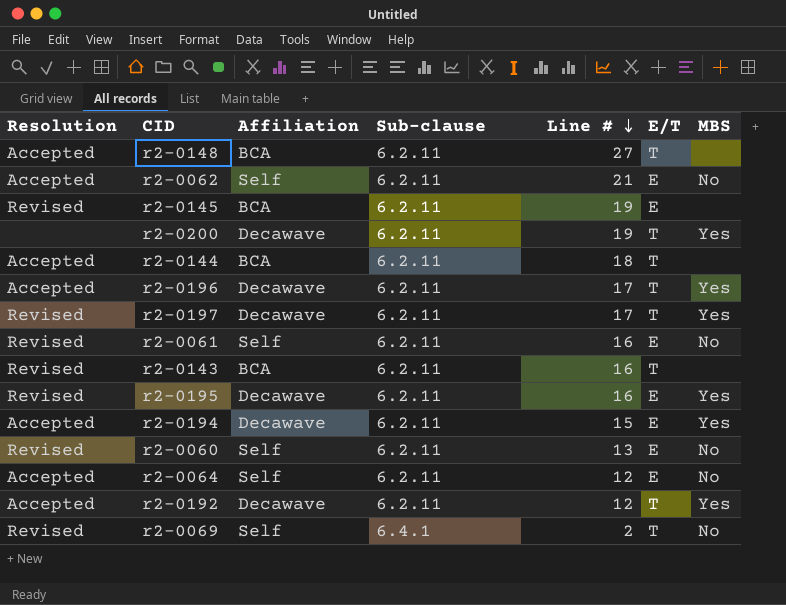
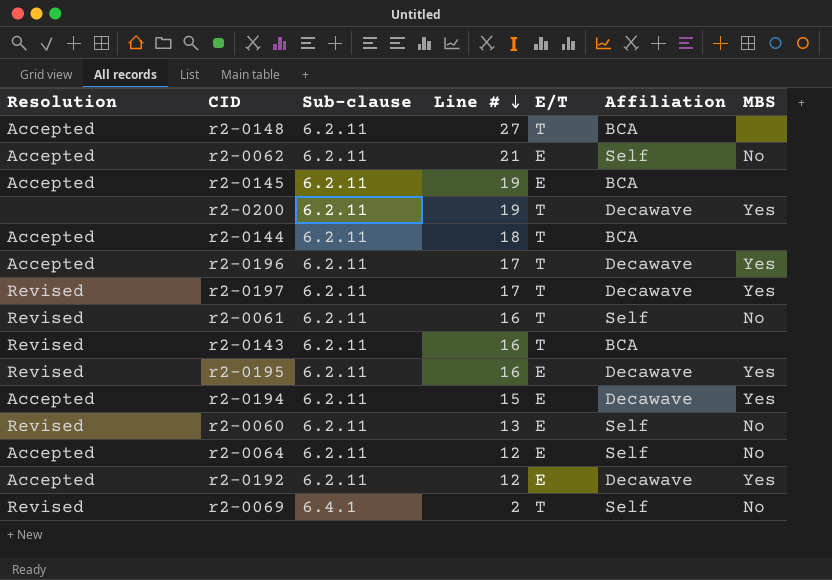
column Affiliation | position: 3 -> 6
r2-0145 | Resolution: Revised -> Accepted
r2-0061 | E/T: E -> T
r2-0192 | E/T: T -> E

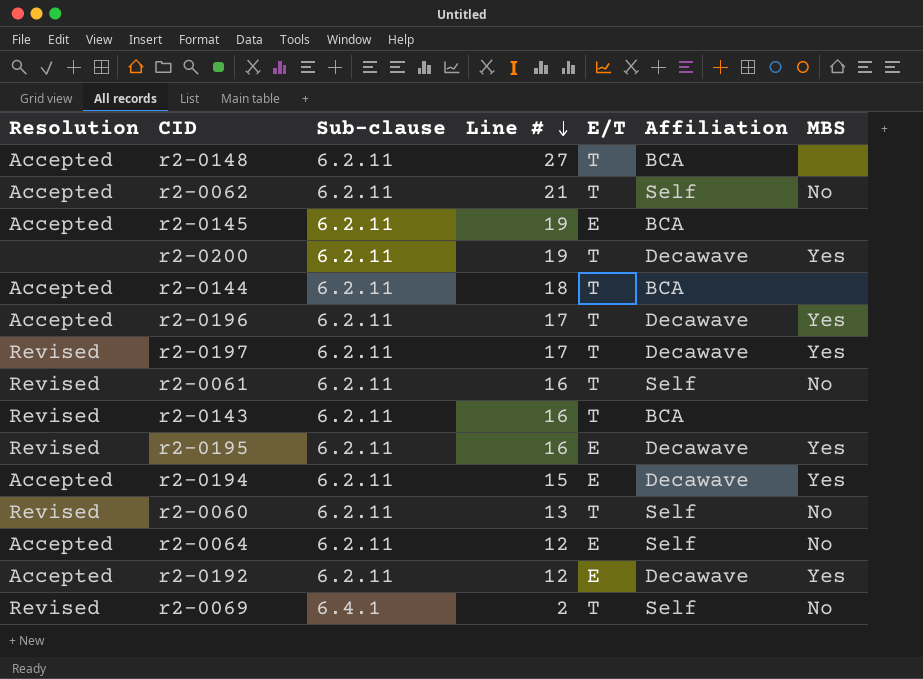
r2-0062 | E/T: E -> T
r2-0060 | E/T: E -> T

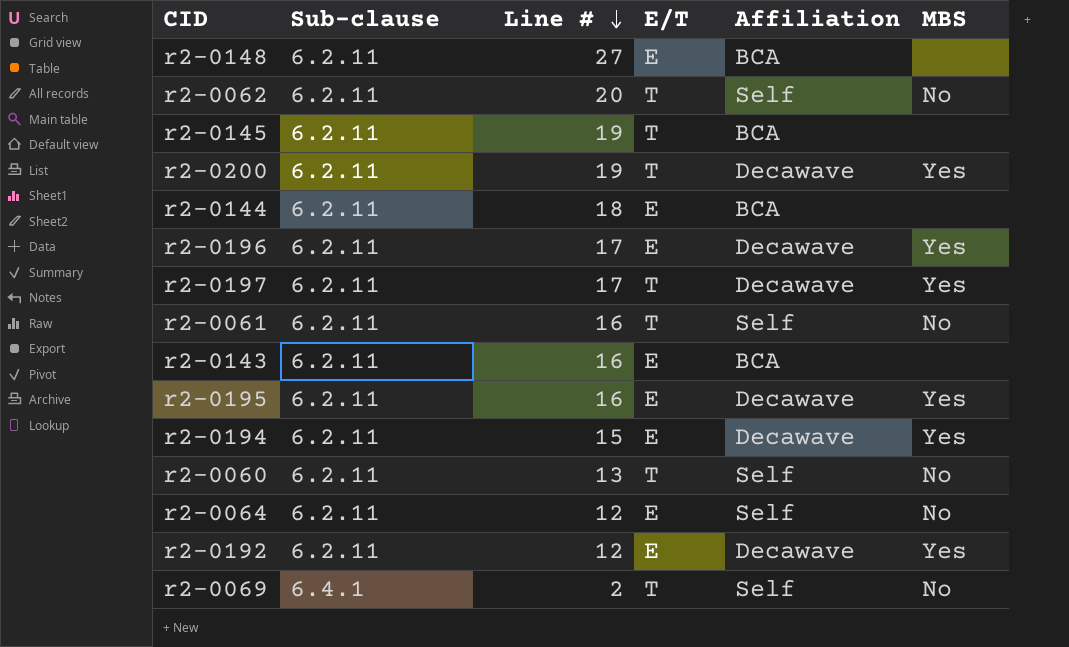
column Resolution | position: 1 -> none
r2-0148 | E/T: T -> E
r2-0062 | Line #: 21 -> 20
r2-0145 | E/T: E -> T
r2-0144 | E/T: T -> E
r2-0196 | E/T: T -> E
r2-0143 | E/T: T -> E

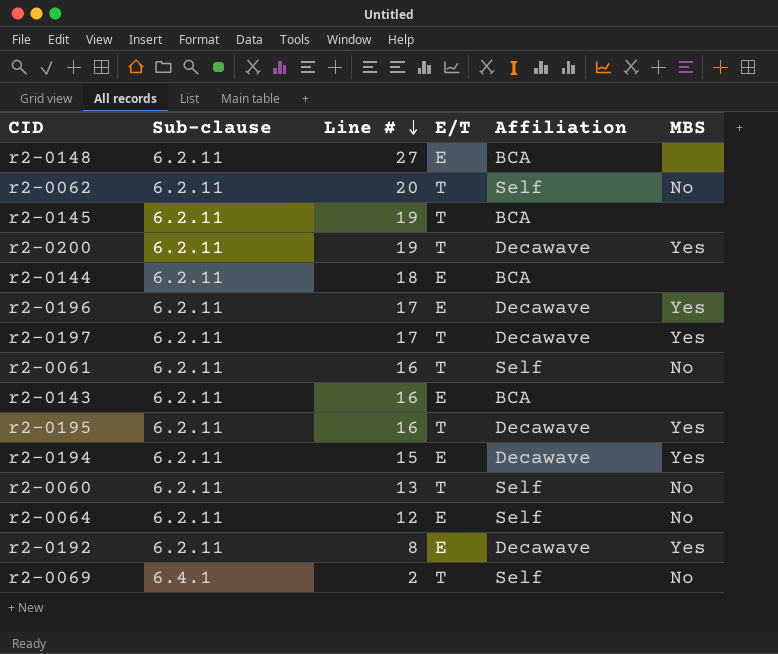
r2-0195 | E/T: E -> T
r2-0192 | Line #: 12 -> 8

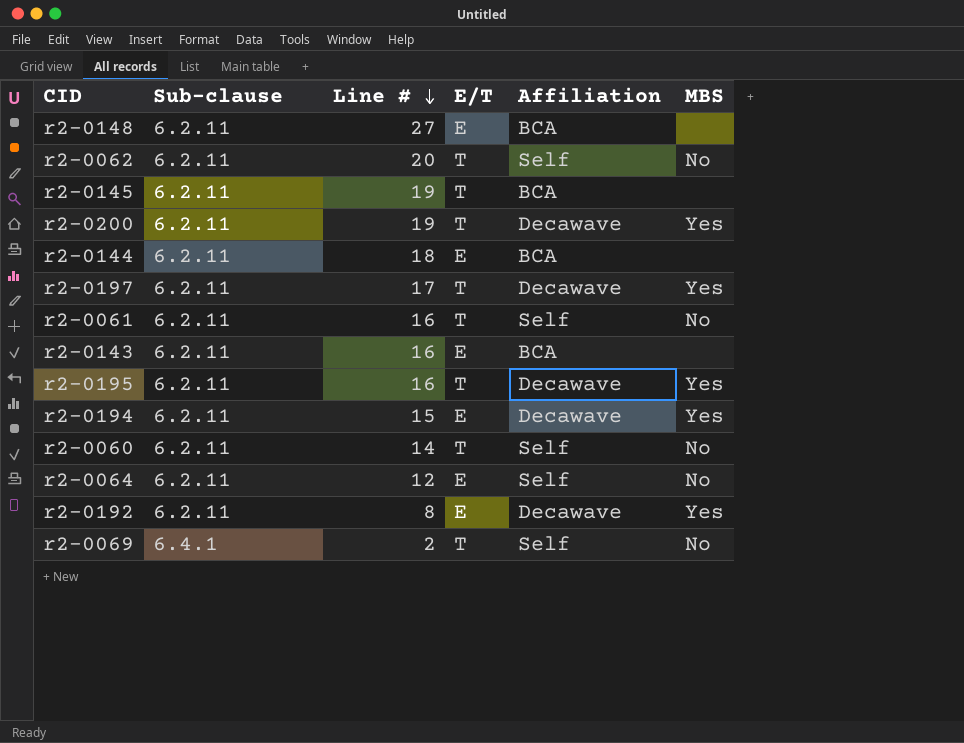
row r2-0196: 6.2.11 | 17 | E | Decawave | Yes -> none
r2-0060 | Line #: 13 -> 14

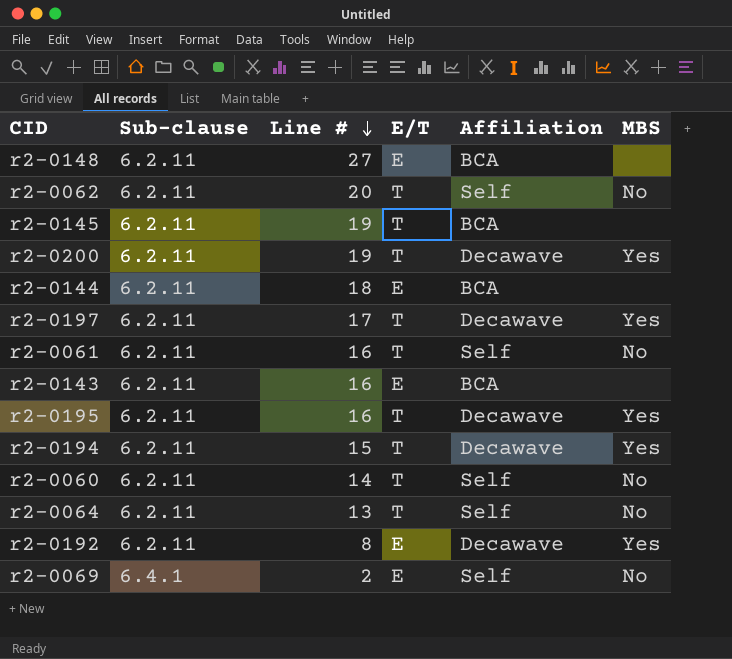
r2-0194 | E/T: E -> T
r2-0064 | Line #: 12 -> 13
r2-0064 | E/T: E -> T
r2-0069 | E/T: T -> E

